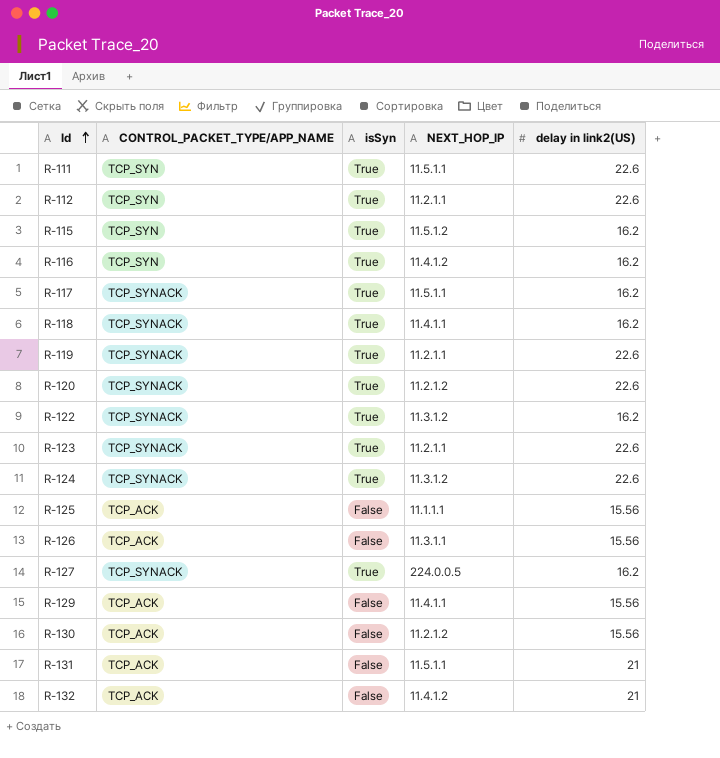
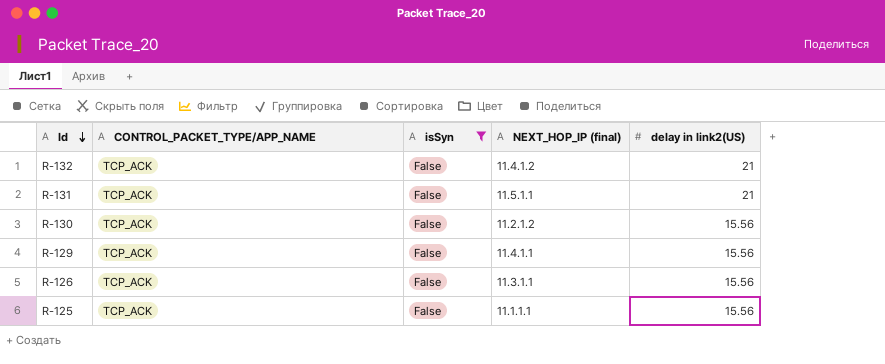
filter: none -> isSyn = False
row order: Id ascending -> Id descending
column name: NEXT_HOP_IP -> NEXT_HOP_IP (final)

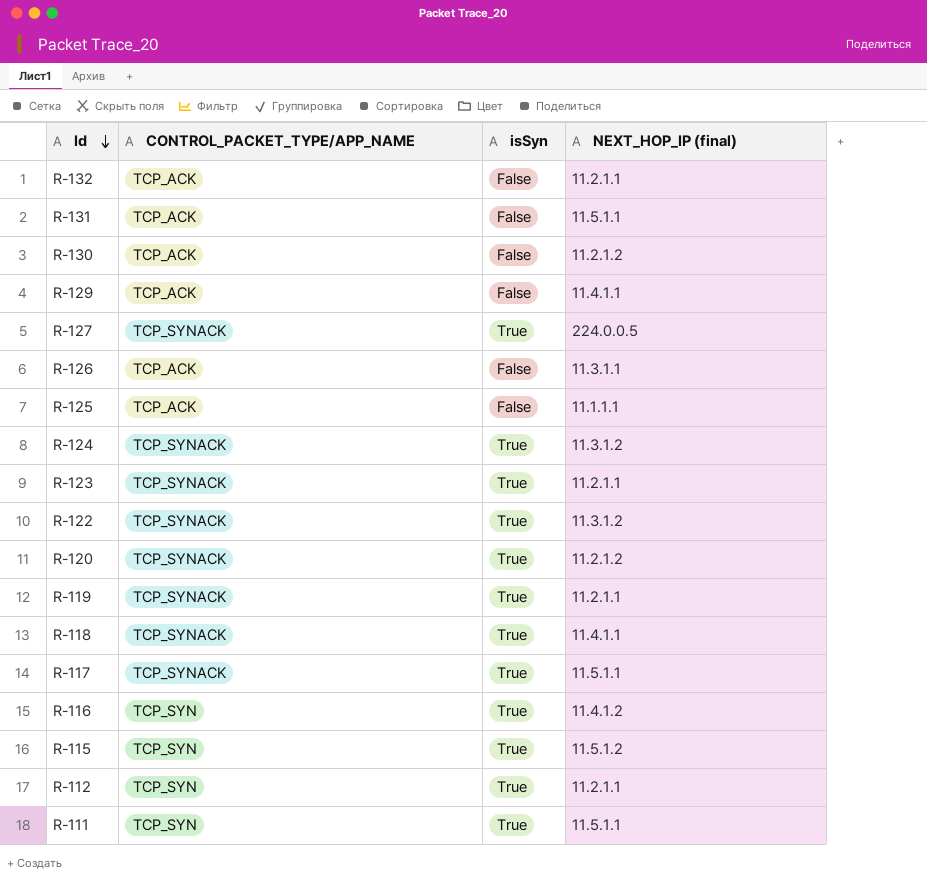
filter: isSyn = False -> none
column delay in link2(US) | position: 5 -> none
R-132 | NEXT_HOP_IP (final): 11.4.1.2 -> 11.2.1.1

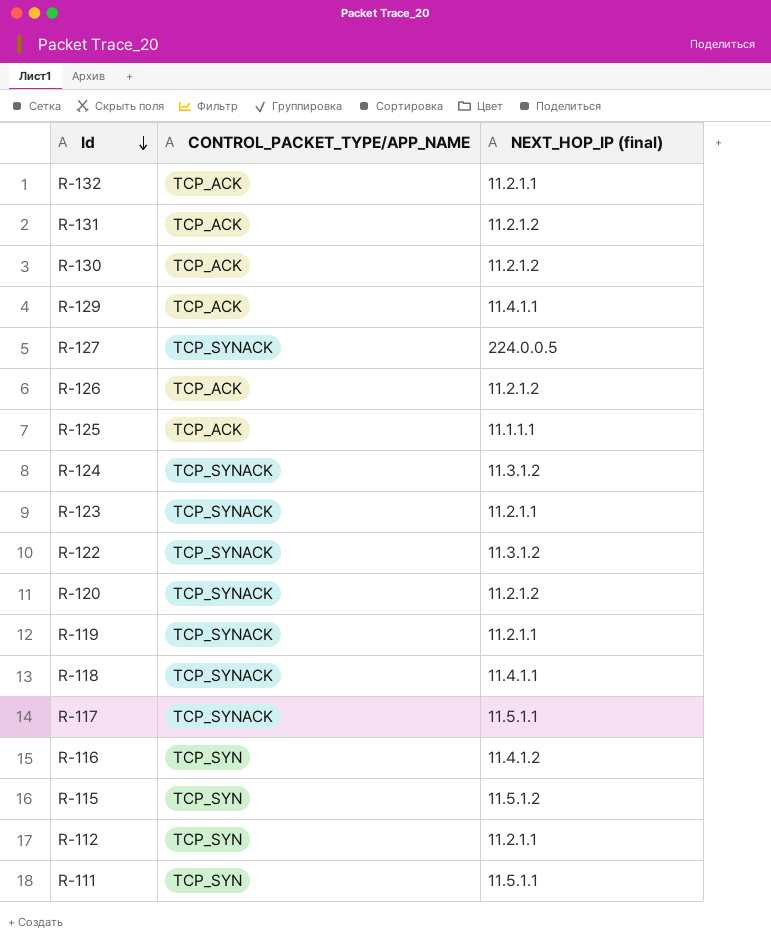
column isSyn | position: 3 -> none
R-131 | NEXT_HOP_IP (final): 11.5.1.1 -> 11.2.1.2
R-126 | NEXT_HOP_IP (final): 11.3.1.1 -> 11.2.1.2

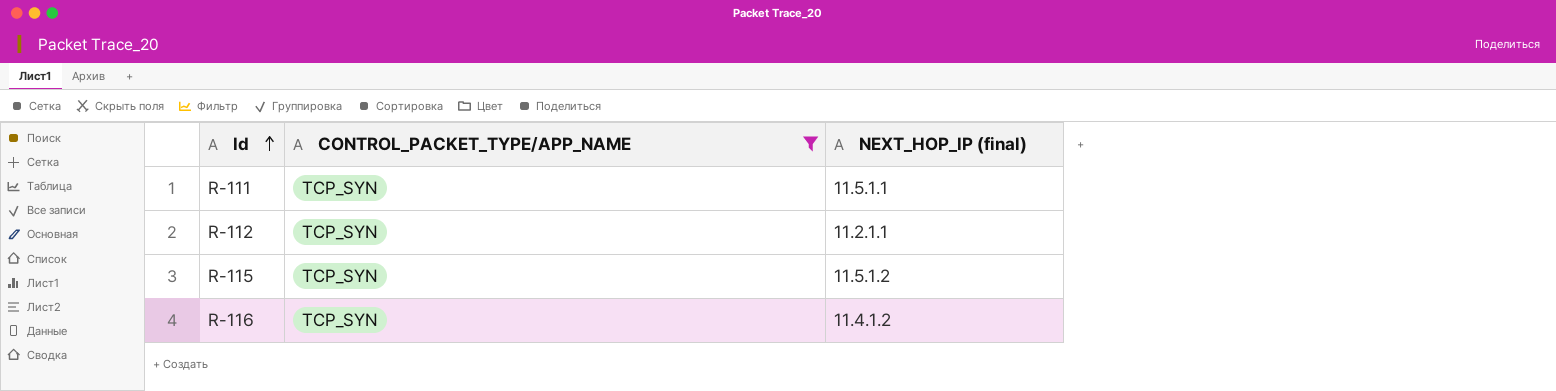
filter: none -> CONTROL_PACKET_TYPE/APP_NAME = TCP_SYN
row order: Id descending -> Id ascending

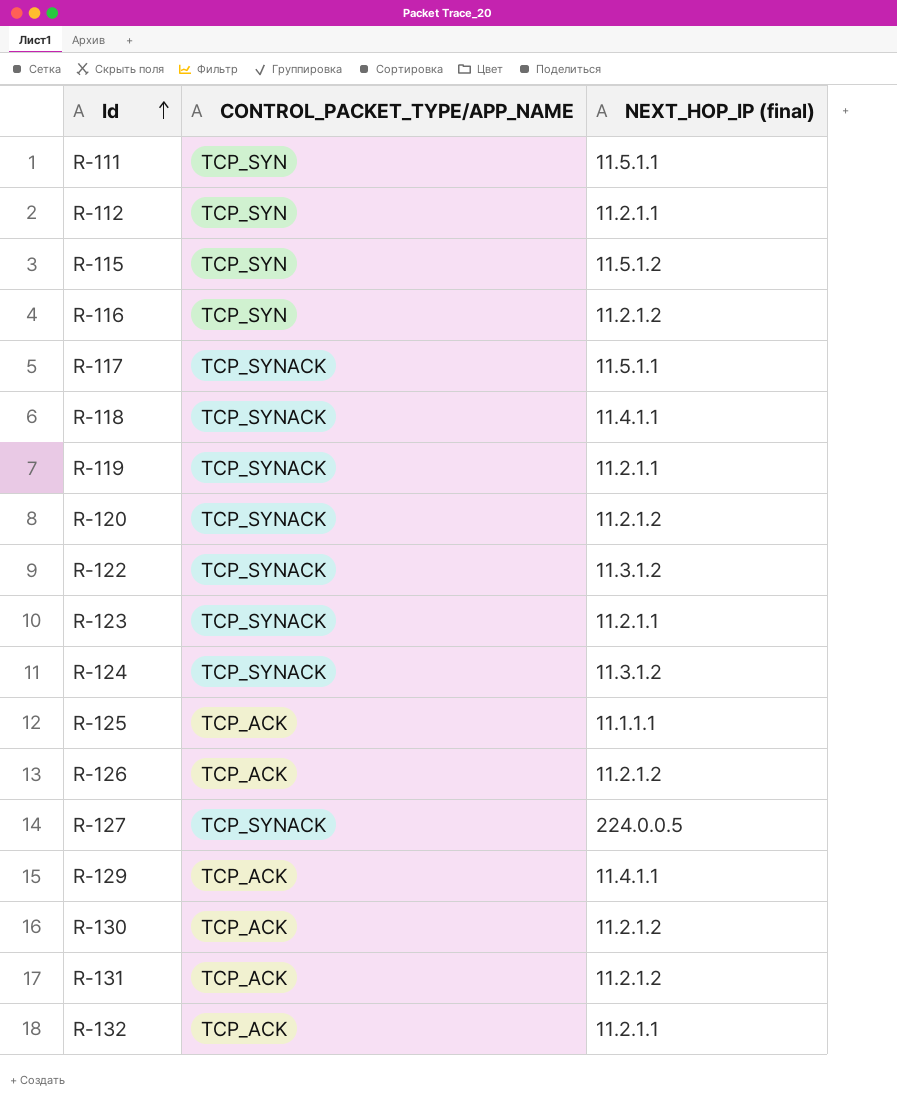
filter: CONTROL_PACKET_TYPE/APP_NAME = TCP_SYN -> none
R-116 | NEXT_HOP_IP (final): 11.4.1.2 -> 11.2.1.2

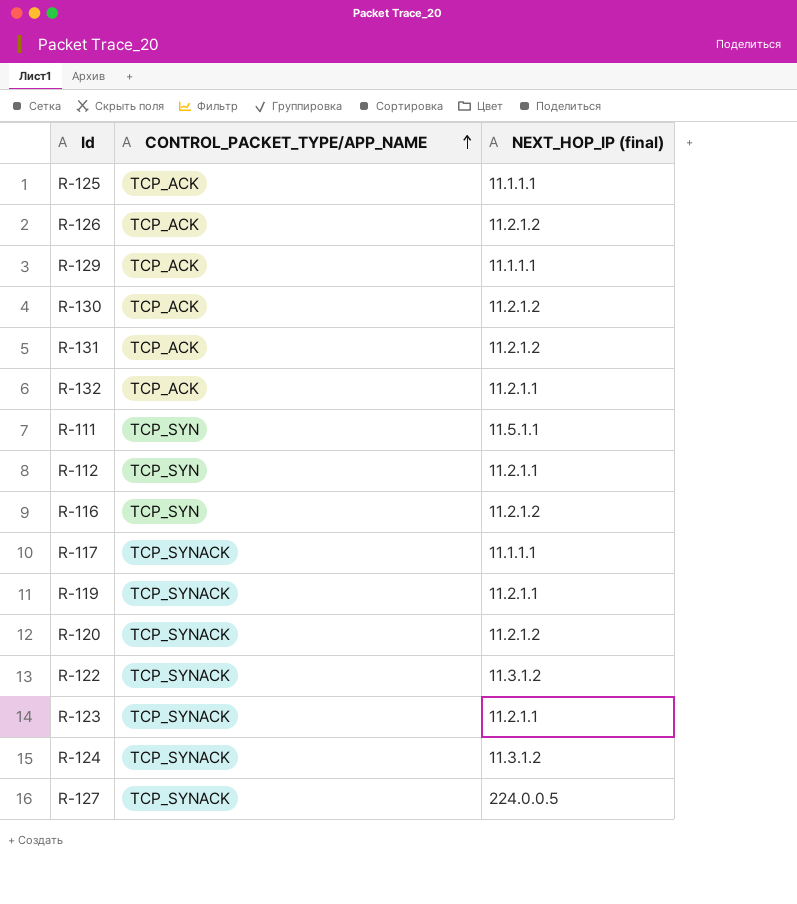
row order: Id ascending -> CONTROL_PACKET_TYPE/APP_NAME ascending
row R-115: TCP_SYN | 11.5.1.2 -> none
row R-118: TCP_SYNACK | 11.4.1.1 -> none
R-129 | NEXT_HOP_IP (final): 11.4.1.1 -> 11.1.1.1
R-117 | NEXT_HOP_IP (final): 11.5.1.1 -> 11.1.1.1

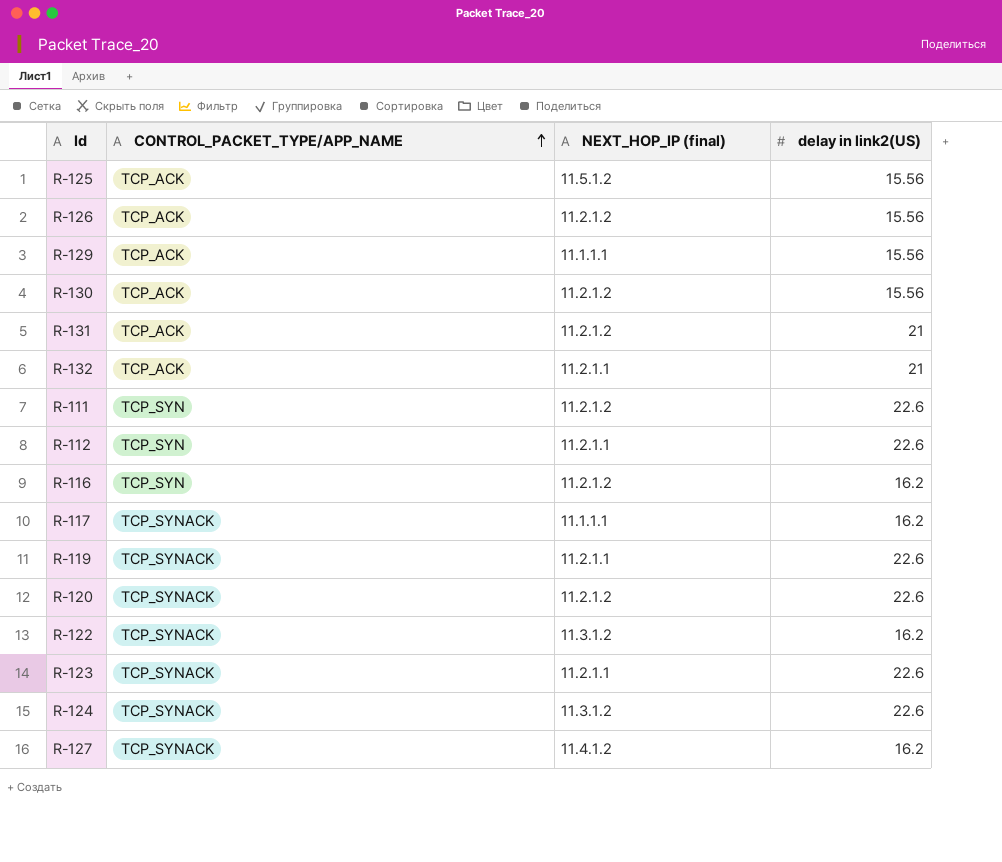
column delay in link2(US) | position: none -> 4
R-125 | NEXT_HOP_IP (final): 11.1.1.1 -> 11.5.1.2
R-111 | NEXT_HOP_IP (final): 11.5.1.1 -> 11.2.1.2
R-127 | NEXT_HOP_IP (final): 224.0.0.5 -> 11.4.1.2

